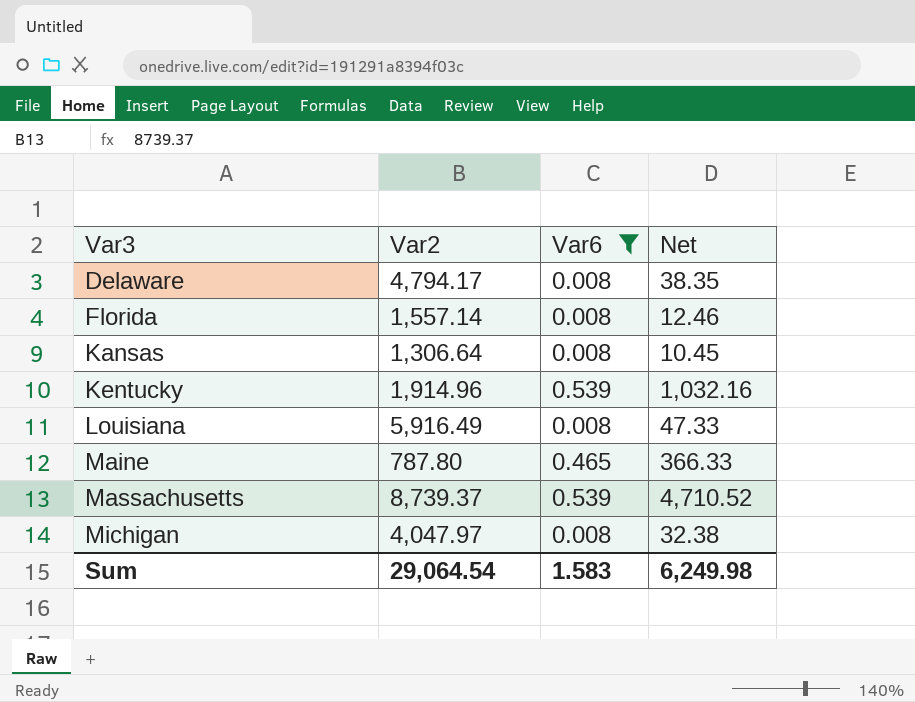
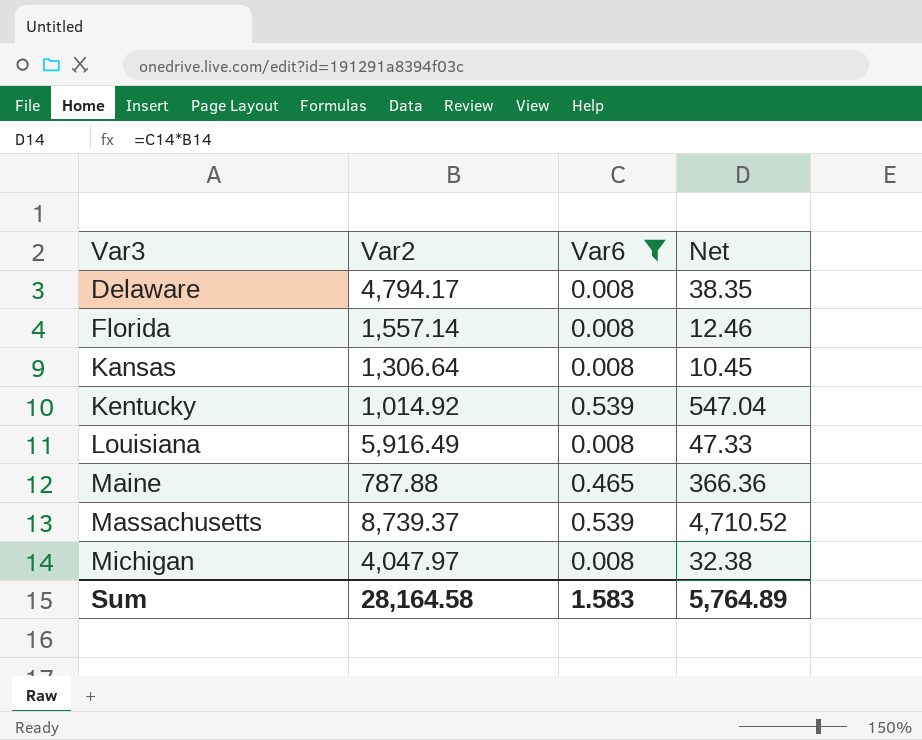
Kentucky | Var2: 1,914.96 -> 1,014.92
Kentucky | Net: 1,032.16 -> 547.04
Maine | Var2: 787.80 -> 787.88
Maine | Net: 366.33 -> 366.36
Sum | Var2: 29,064.54 -> 28,164.58
Sum | Net: 6,249.98 -> 5,764.89

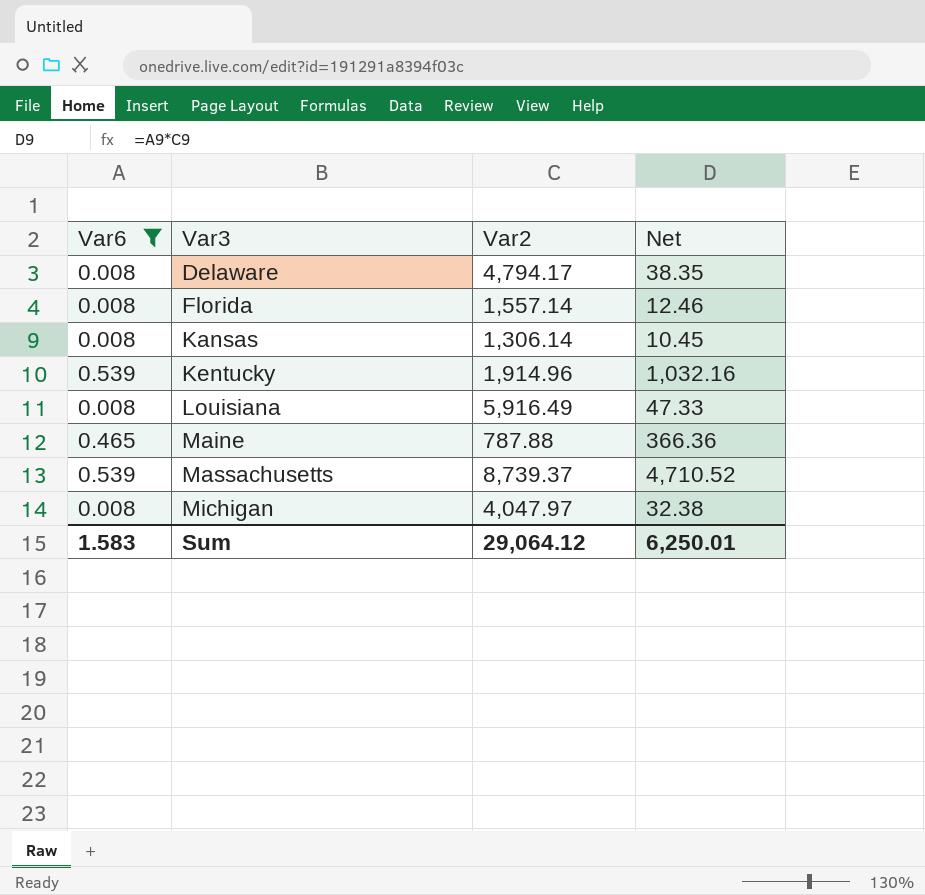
column Var6 | position: 3 -> 1
Kansas | Var2: 1,306.64 -> 1,306.14
Kentucky | Var2: 1,014.92 -> 1,914.96
Kentucky | Net: 547.04 -> 1,032.16
Sum | Var2: 28,164.58 -> 29,064.12
Sum | Net: 5,764.89 -> 6,250.01

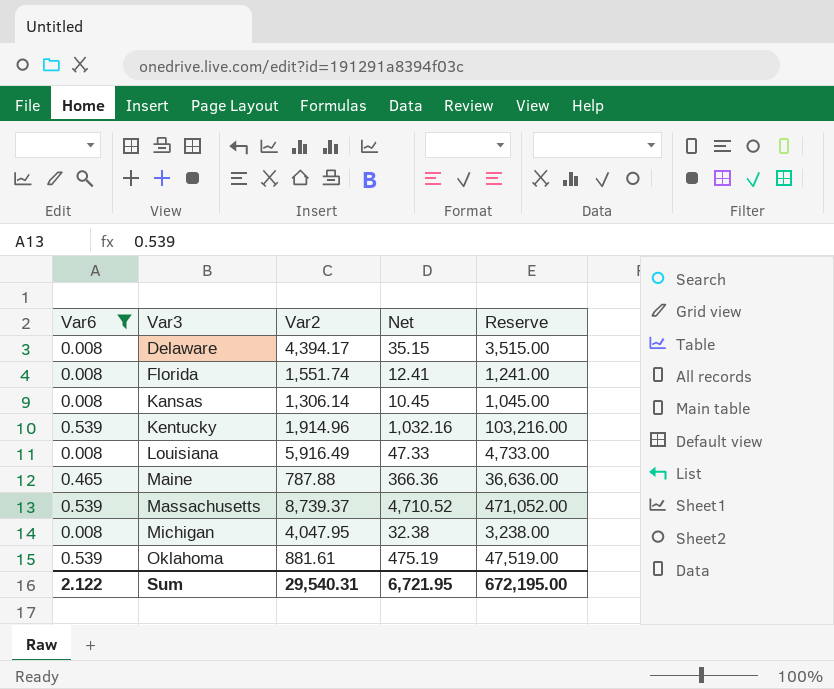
column Reserve | formula: none -> [Net] * 100
Delaware | Var2: 4,794.17 -> 4,394.17
Delaware | Net: 38.35 -> 35.15
Florida | Var2: 1,557.14 -> 1,551.74
Florida | Net: 12.46 -> 12.41
Michigan | Var2: 4,047.97 -> 4,047.95
row Oklahoma: none -> 0.539 | 881.61 | 475.19 | 47,519.00
Sum | Var6: 1.583 -> 2.122
Sum | Var2: 29,064.12 -> 29,540.31
Sum | Net: 6,250.01 -> 6,721.95

